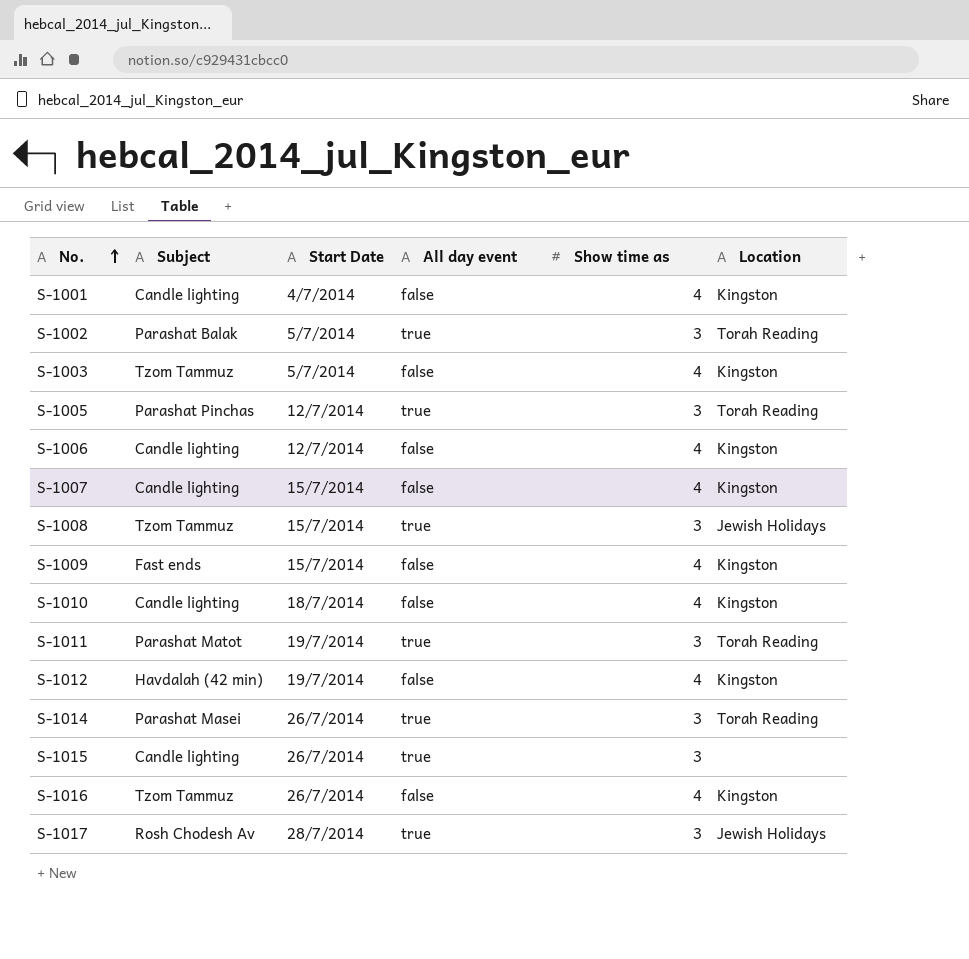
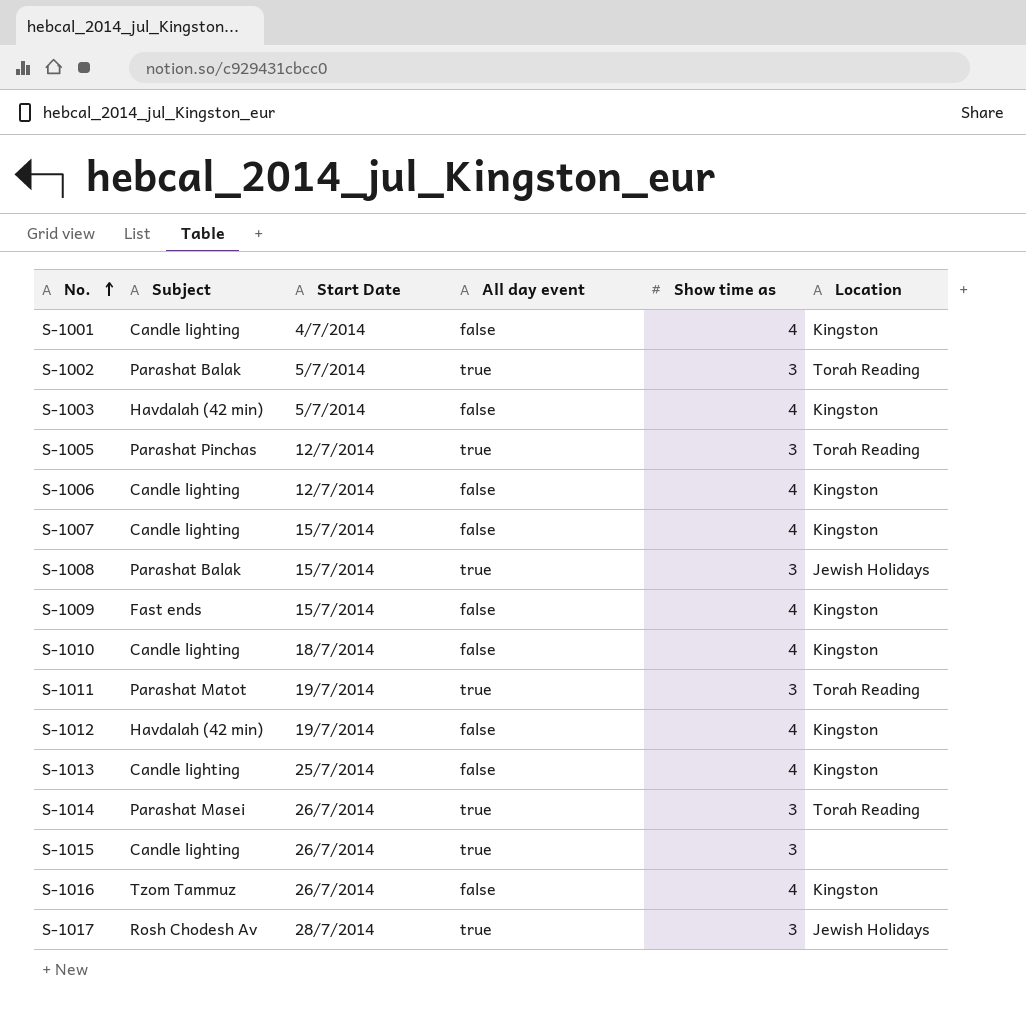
S-1003 | Subject: Tzom Tammuz -> Havdalah (42 min)
S-1008 | Subject: Tzom Tammuz -> Parashat Balak
row S-1013: none -> Candle lighting | 25/7/2014 | false | 4 | Kingston

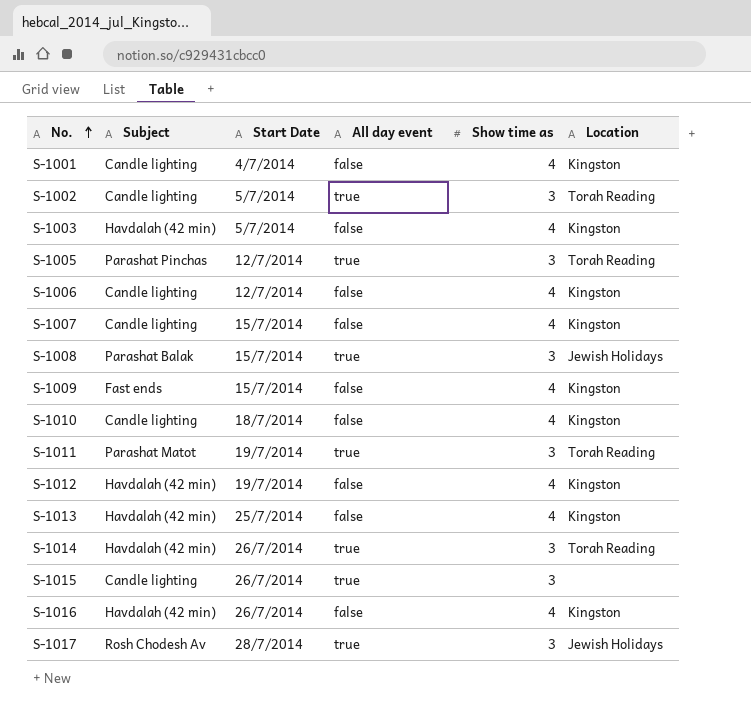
S-1002 | Subject: Parashat Balak -> Candle lighting
S-1013 | Subject: Candle lighting -> Havdalah (42 min)
S-1014 | Subject: Parashat Masei -> Havdalah (42 min)
S-1016 | Subject: Tzom Tammuz -> Havdalah (42 min)

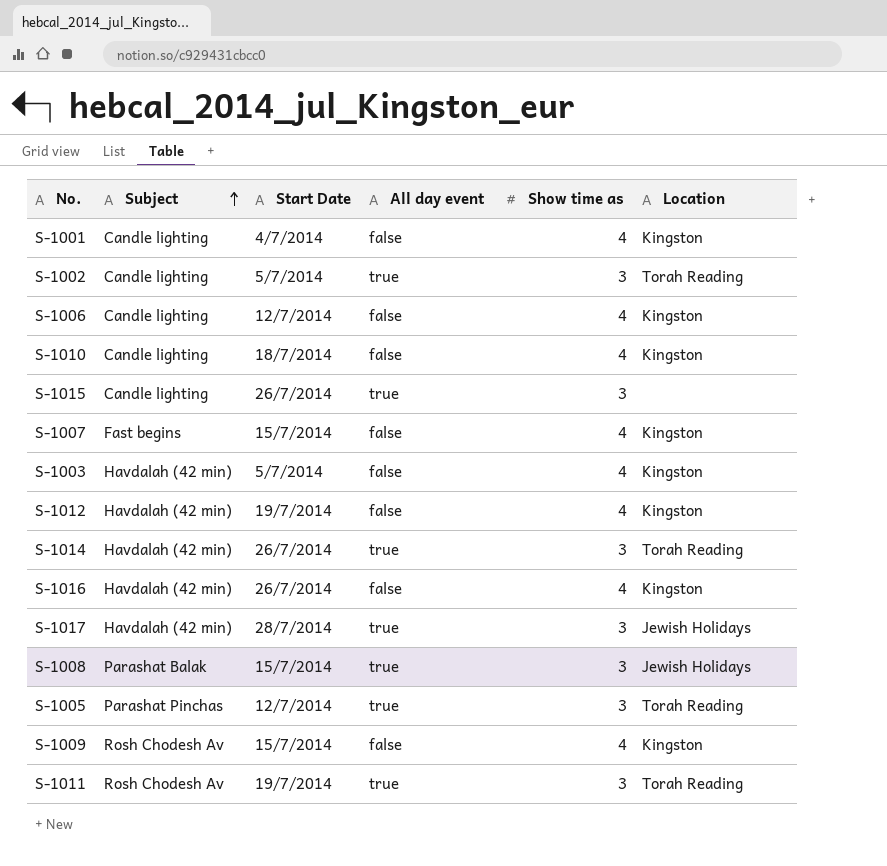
row order: No. ascending -> Subject ascending
row S-1013: Havdalah (42 min) | 25/7/2014 | false | 4 | Kingston -> none
S-1007 | Subject: Candle lighting -> Fast begins
S-1017 | Subject: Rosh Chodesh Av -> Havdalah (42 min)
S-1009 | Subject: Fast ends -> Rosh Chodesh Av
S-1011 | Subject: Parashat Matot -> Rosh Chodesh Av

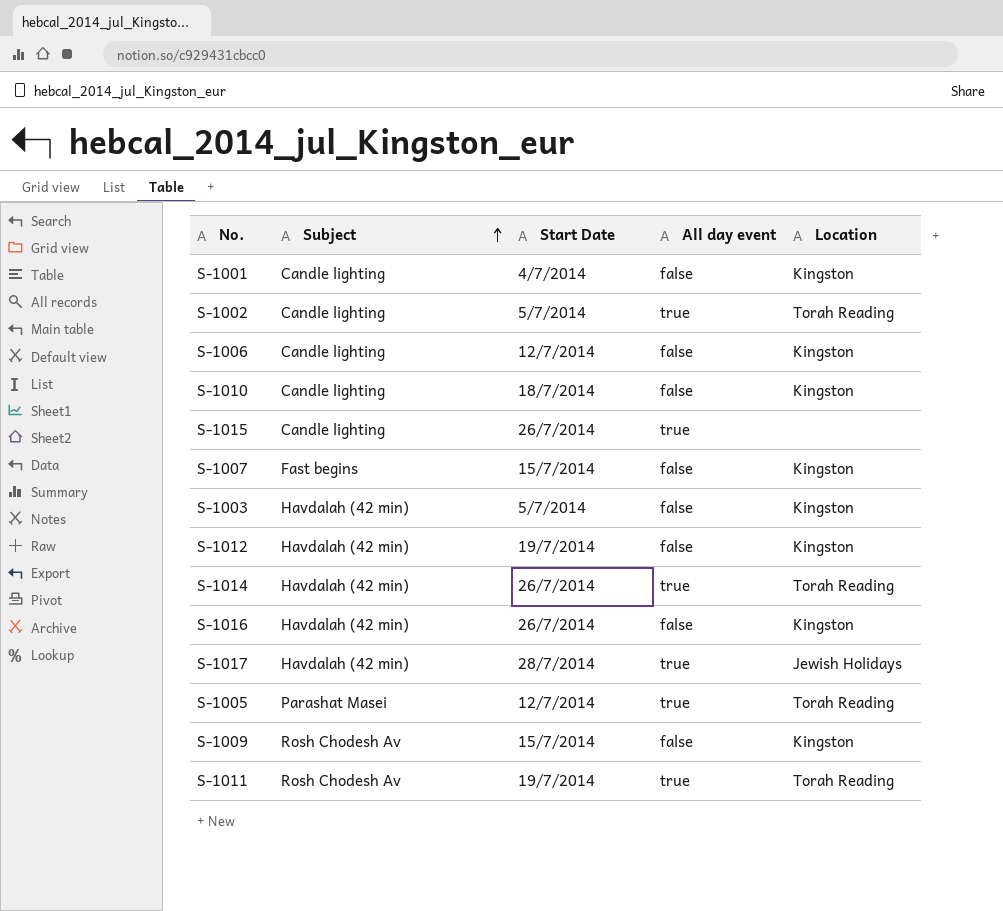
column Show time as | position: 5 -> none
row S-1008: Parashat Balak | 15/7/2014 | true | 3 | Jewish Holidays -> none
S-1005 | Subject: Parashat Pinchas -> Parashat Masei

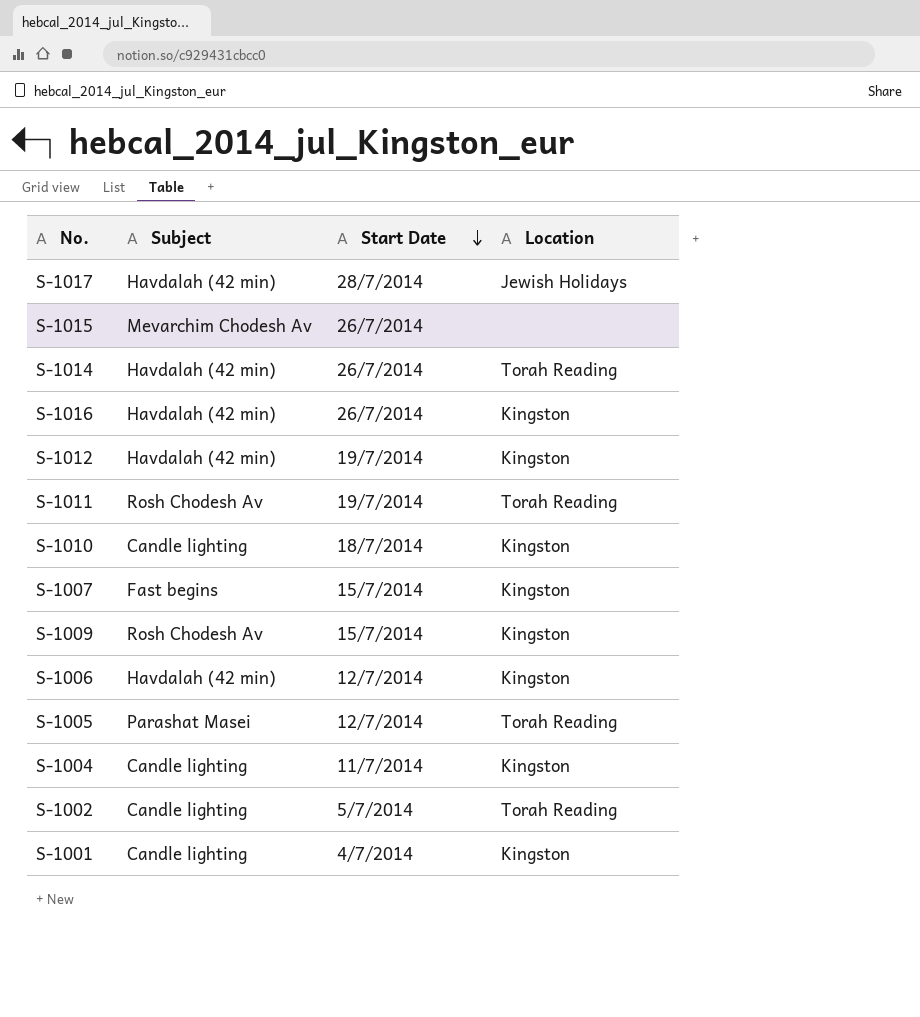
row order: Subject ascending -> Start Date descending
column All day event | position: 4 -> none
row S-1003: Havdalah (42 min) | 5/7/2014 | false | Kingston -> none
S-1015 | Subject: Candle lighting -> Mevarchim Chodesh Av
S-1006 | Subject: Candle lighting -> Havdalah (42 min)
row S-1004: none -> Candle lighting | 11/7/2014 | Kingston

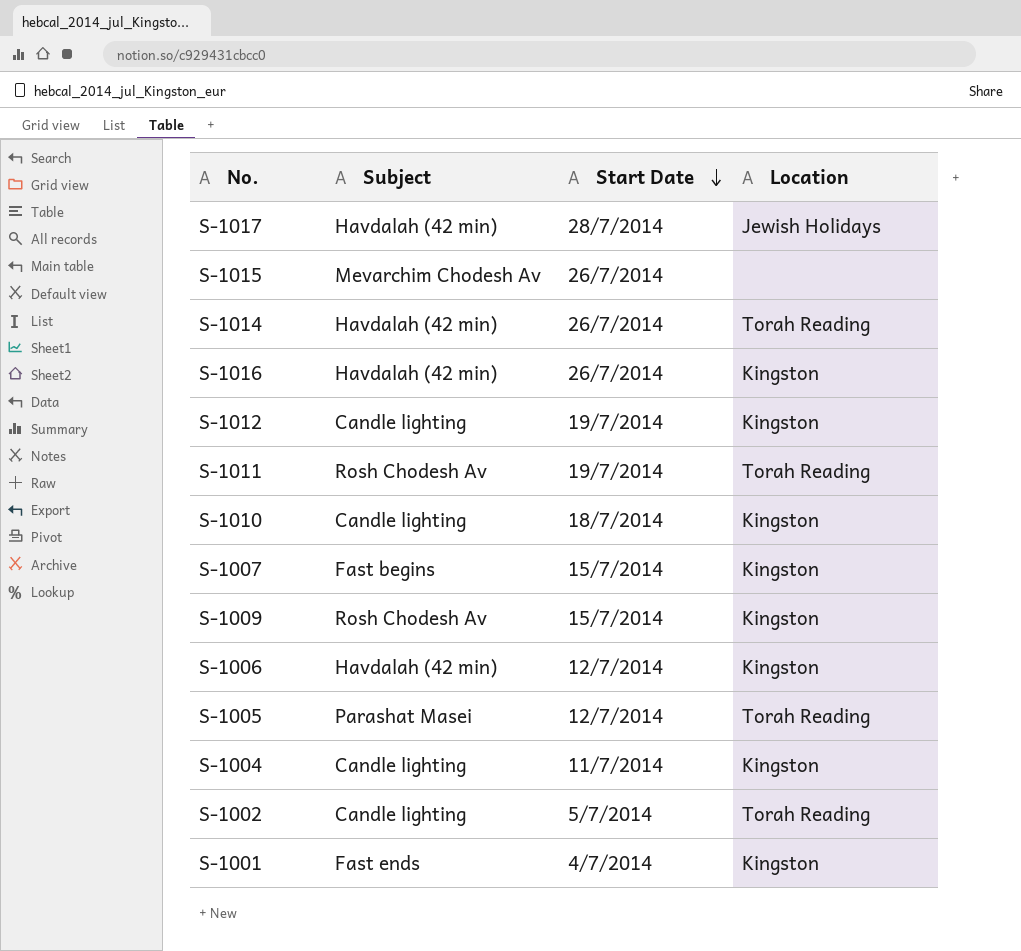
S-1012 | Subject: Havdalah (42 min) -> Candle lighting
S-1001 | Subject: Candle lighting -> Fast ends

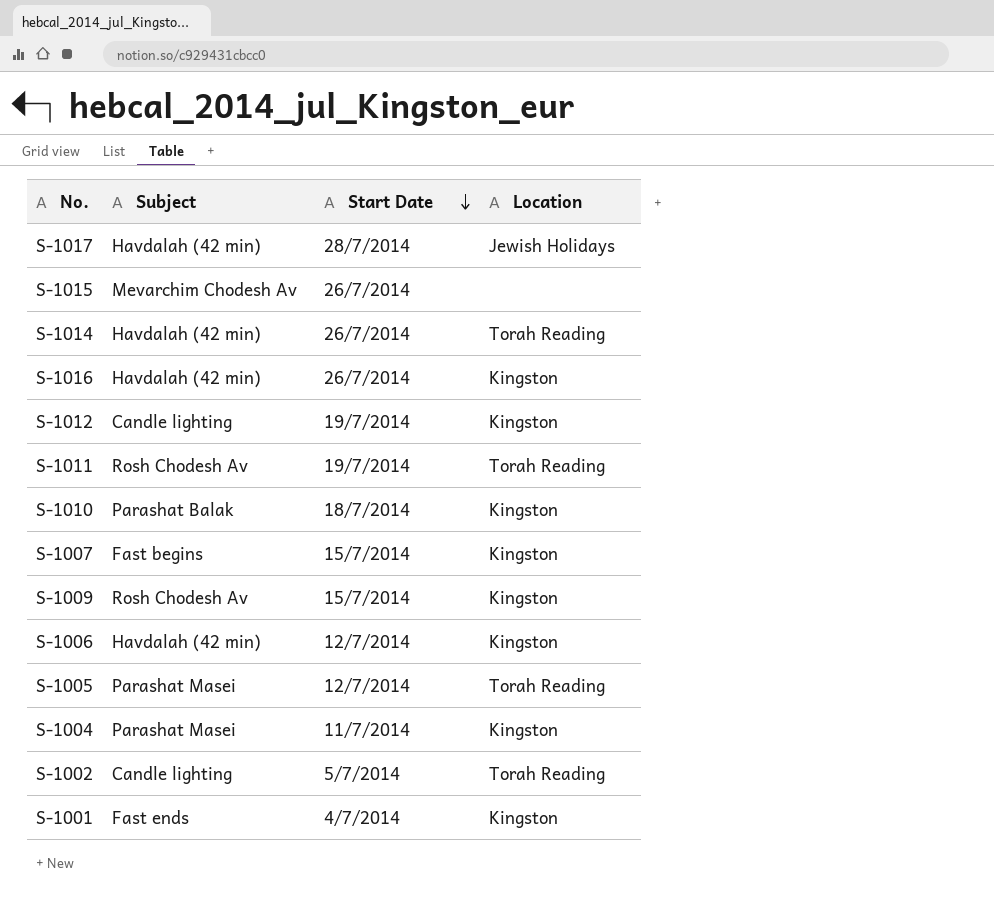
S-1010 | Subject: Candle lighting -> Parashat Balak
S-1004 | Subject: Candle lighting -> Parashat Masei

